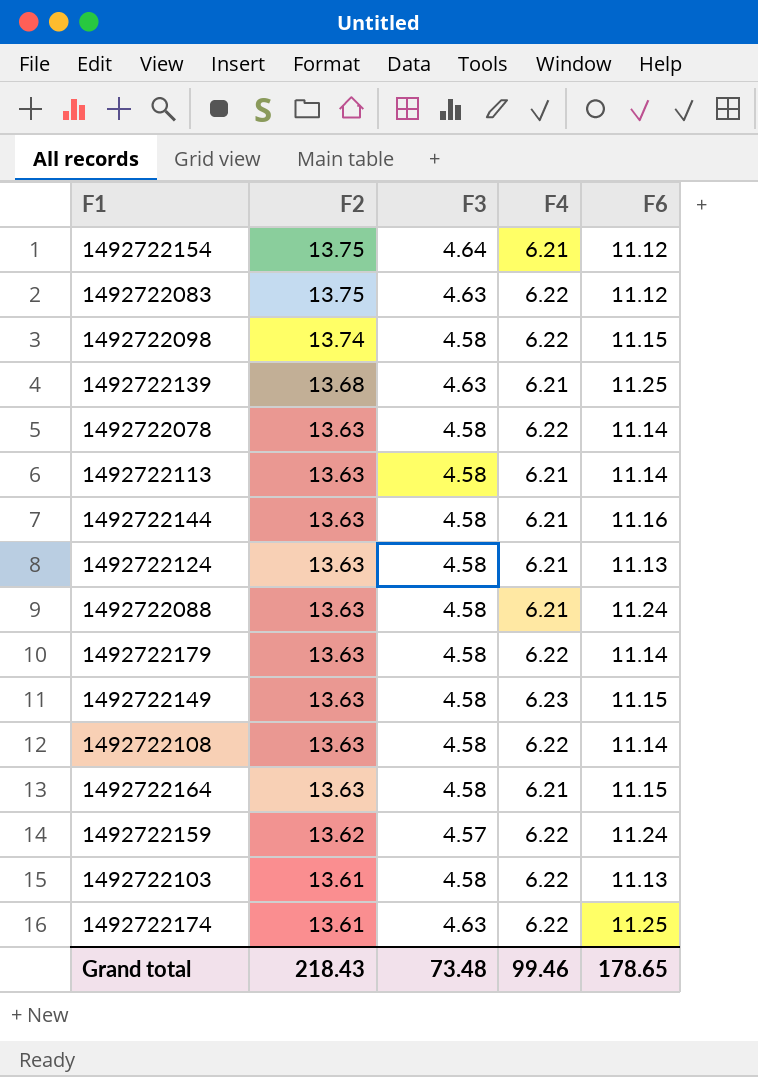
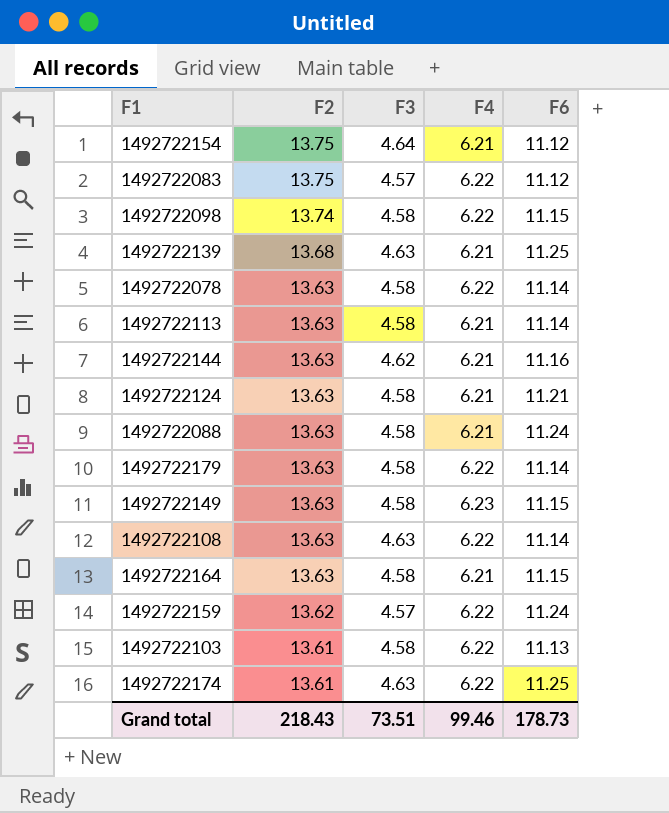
1492722083 | F3: 4.63 -> 4.57
1492722144 | F3: 4.58 -> 4.62
1492722124 | F6: 11.13 -> 11.21
1492722108 | F3: 4.58 -> 4.63
Grand total | F3: 73.48 -> 73.51
Grand total | F6: 178.65 -> 178.73

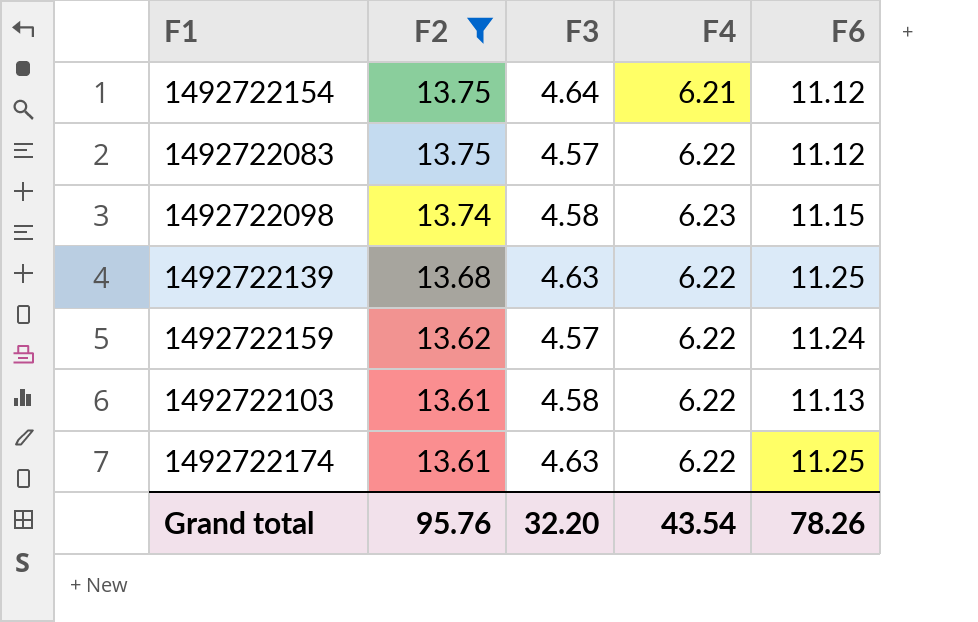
filter: none -> F2 != 13.63
1492722098 | F4: 6.22 -> 6.23
1492722139 | F4: 6.21 -> 6.22
Grand total | F2: 218.43 -> 95.76
Grand total | F3: 73.51 -> 32.20
Grand total | F4: 99.46 -> 43.54
Grand total | F6: 178.73 -> 78.26

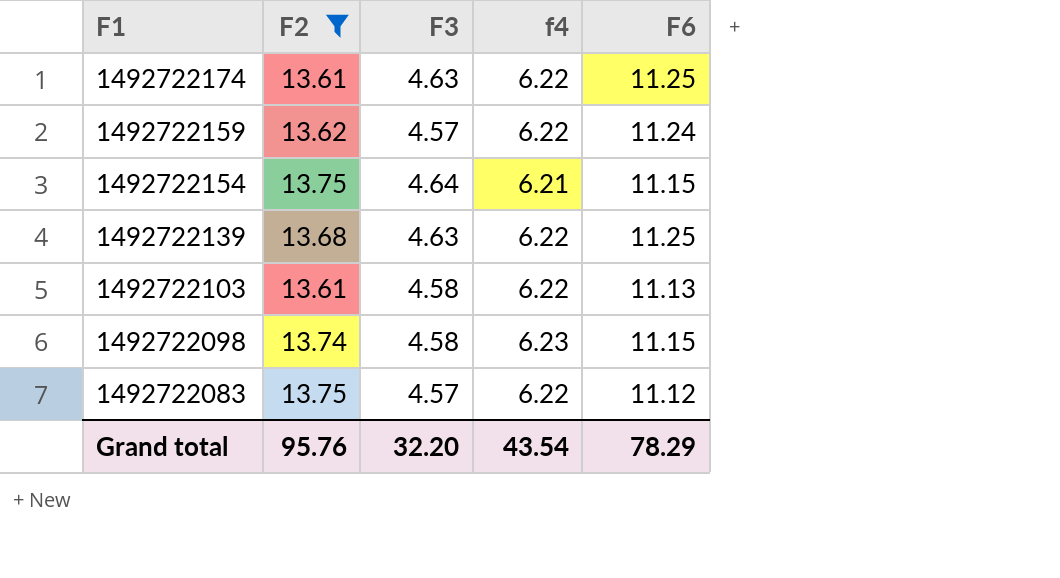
row order: F2 descending -> F1 descending
column name: F4 -> f4
1492722154 | F6: 11.12 -> 11.15
Grand total | F6: 78.26 -> 78.29

